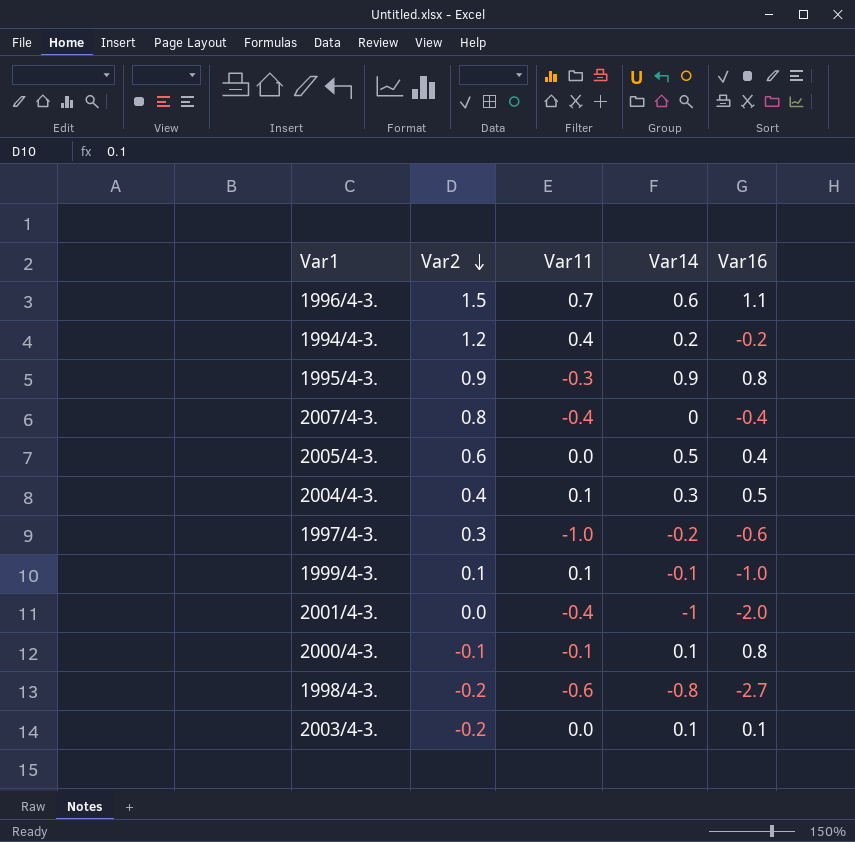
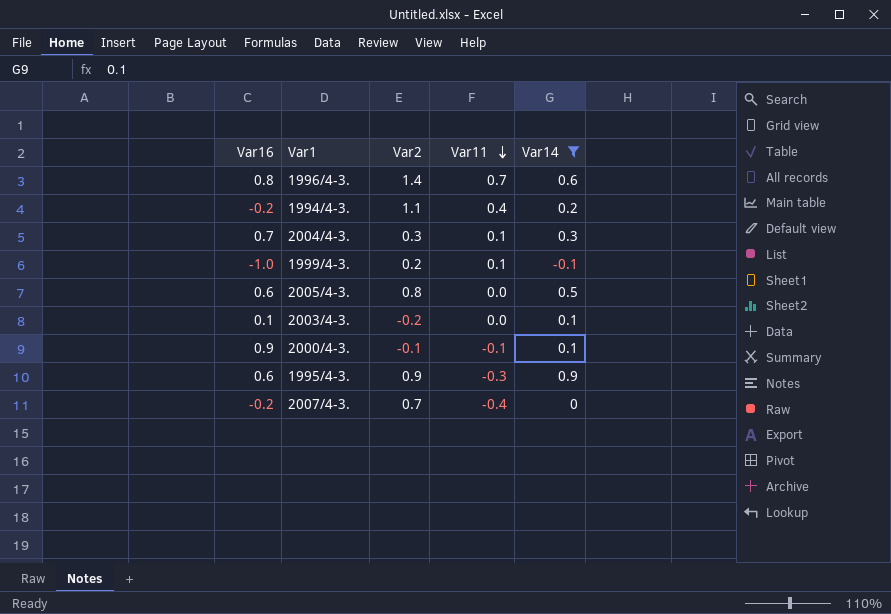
filter: none -> Var14 >= -0.1
row order: Var2 descending -> Var11 descending
column Var16 | position: 5 -> 1
1996/4-3. | Var16: 1.1 -> 0.8
1996/4-3. | Var2: 1.5 -> 1.4
1994/4-3. | Var2: 1.2 -> 1.1
2004/4-3. | Var16: 0.5 -> 0.7
2004/4-3. | Var2: 0.4 -> 0.3
1999/4-3. | Var2: 0.1 -> 0.2
2005/4-3. | Var16: 0.4 -> 0.6
2005/4-3. | Var2: 0.6 -> 0.8
2000/4-3. | Var16: 0.8 -> 0.9
1995/4-3. | Var16: 0.8 -> 0.6
2007/4-3. | Var16: -0.4 -> -0.2
2007/4-3. | Var2: 0.8 -> 0.7

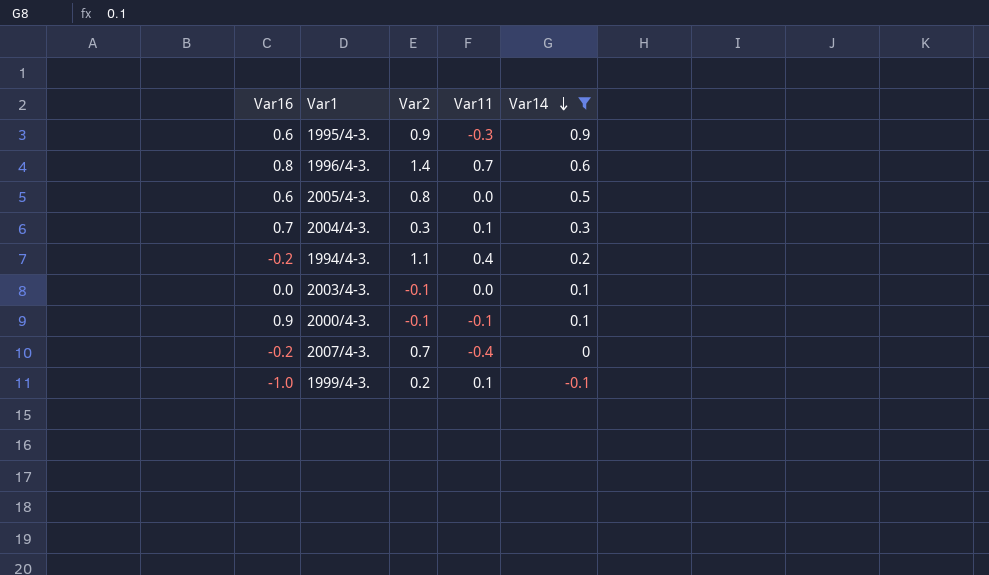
row order: Var11 descending -> Var14 descending
2003/4-3. | Var16: 0.1 -> 0.0
2003/4-3. | Var2: -0.2 -> -0.1

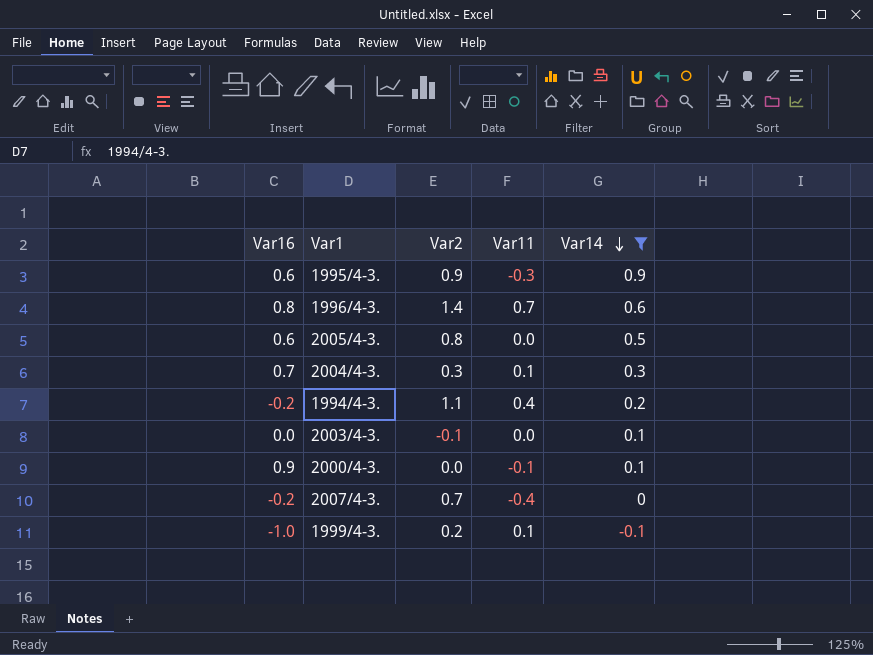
2000/4-3. | Var2: -0.1 -> 0.0

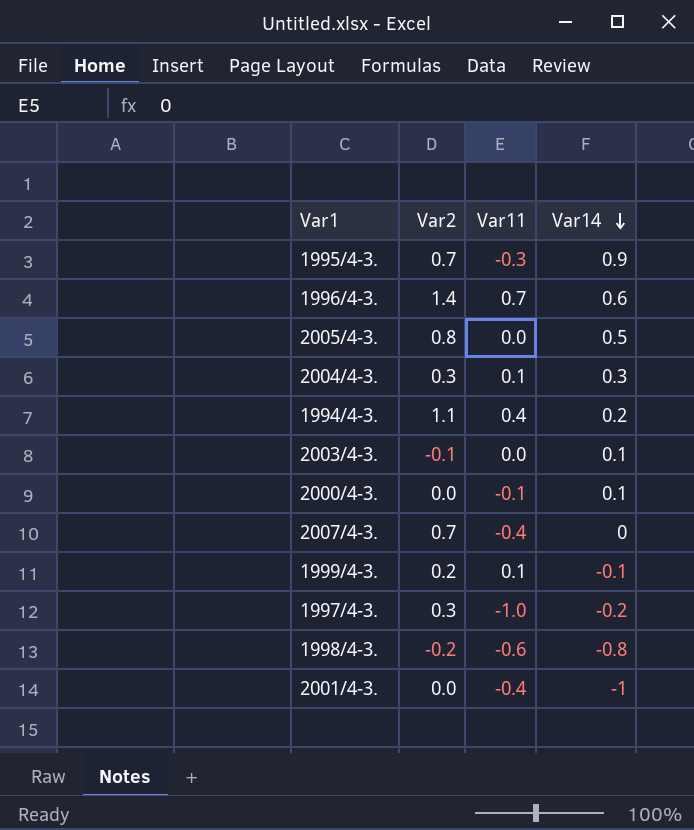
filter: Var14 >= -0.1 -> none
column Var16 | position: 1 -> none
1995/4-3. | Var2: 0.9 -> 0.7

